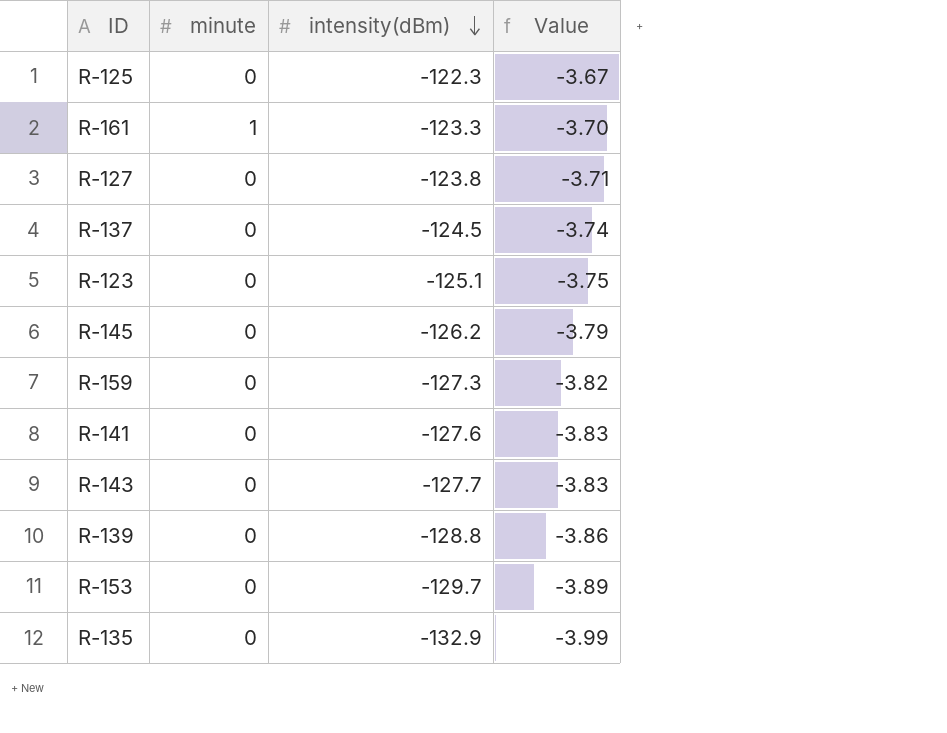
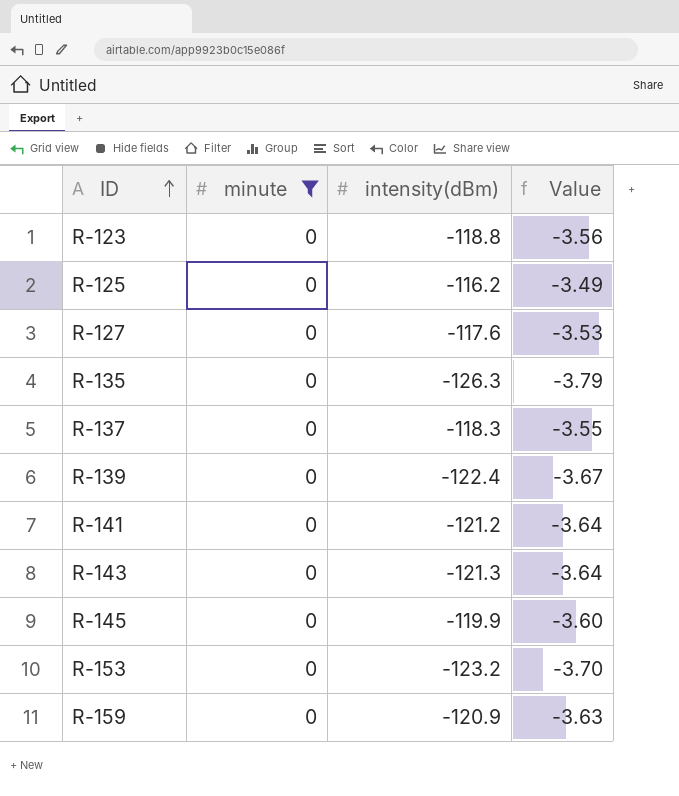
filter: none -> minute = 0
row order: intensity(dBm) descending -> ID ascending
R-123 | intensity(dBm): -125.1 -> -118.8
R-123 | Value: -3.75 -> -3.56
R-125 | intensity(dBm): -122.3 -> -116.2
R-125 | Value: -3.67 -> -3.49
R-127 | intensity(dBm): -123.8 -> -117.6
R-127 | Value: -3.71 -> -3.53
R-135 | intensity(dBm): -132.9 -> -126.3
R-135 | Value: -3.99 -> -3.79
R-137 | intensity(dBm): -124.5 -> -118.3
R-137 | Value: -3.74 -> -3.55
R-139 | intensity(dBm): -128.8 -> -122.4
R-139 | Value: -3.86 -> -3.67
R-141 | intensity(dBm): -127.6 -> -121.2
R-141 | Value: -3.83 -> -3.64
R-143 | intensity(dBm): -127.7 -> -121.3
R-143 | Value: -3.83 -> -3.64
R-145 | intensity(dBm): -126.2 -> -119.9
R-145 | Value: -3.79 -> -3.60
R-153 | intensity(dBm): -129.7 -> -123.2
R-153 | Value: -3.89 -> -3.70
R-159 | intensity(dBm): -127.3 -> -120.9
R-159 | Value: -3.82 -> -3.63

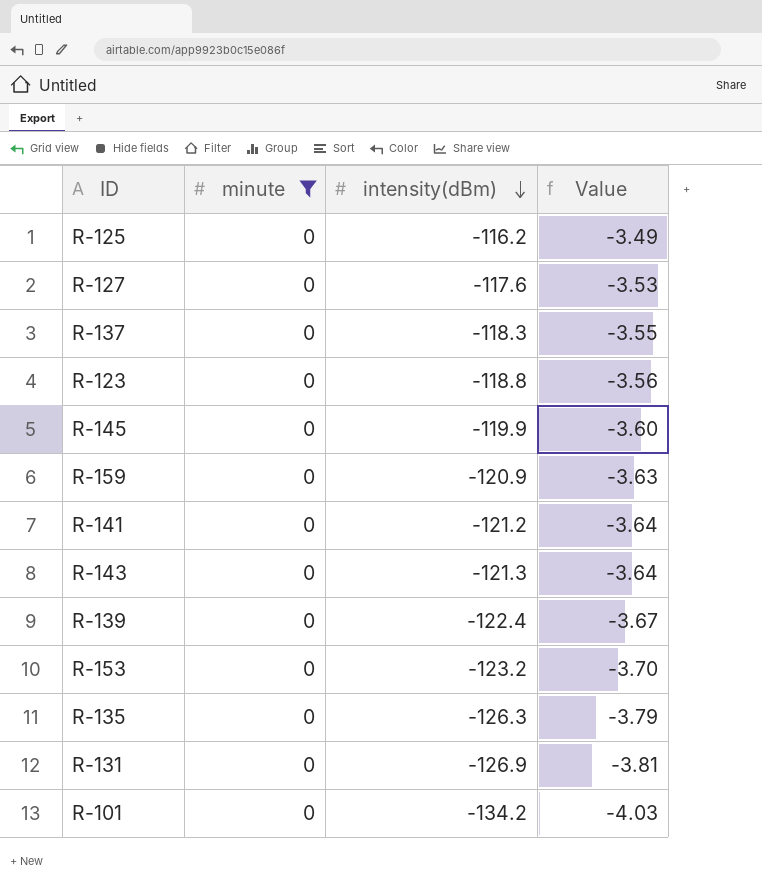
row order: ID ascending -> intensity(dBm) descending
row R-131: none -> 0 | -126.9 | -3.81
row R-101: none -> 0 | -134.2 | -4.03

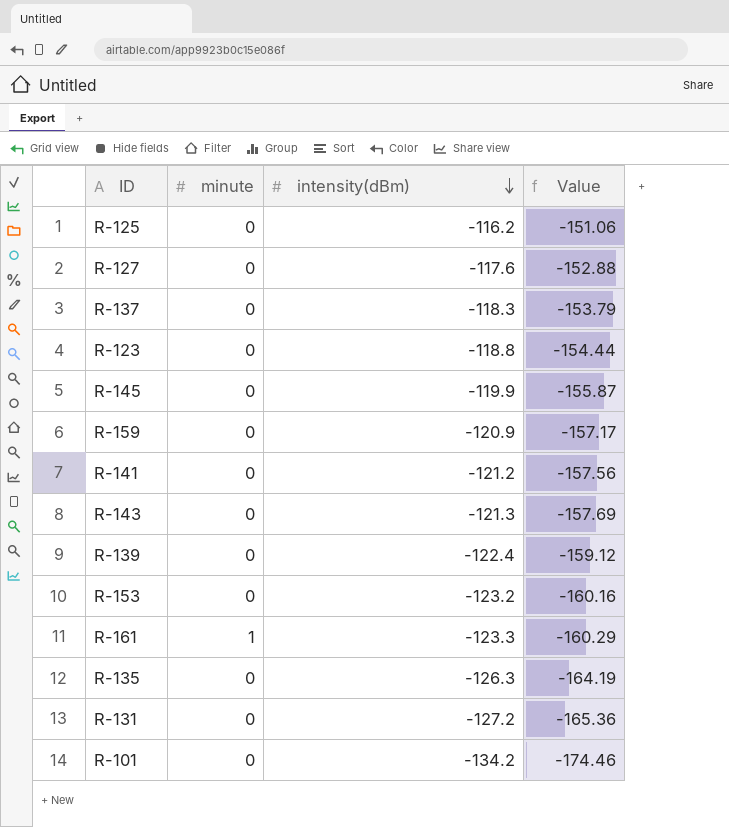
filter: minute = 0 -> none
column Value | formula: [intensity(dBm)] * 0.03 -> [intensity(dBm)] * 1.3
R-131 | intensity(dBm): -126.9 -> -127.2

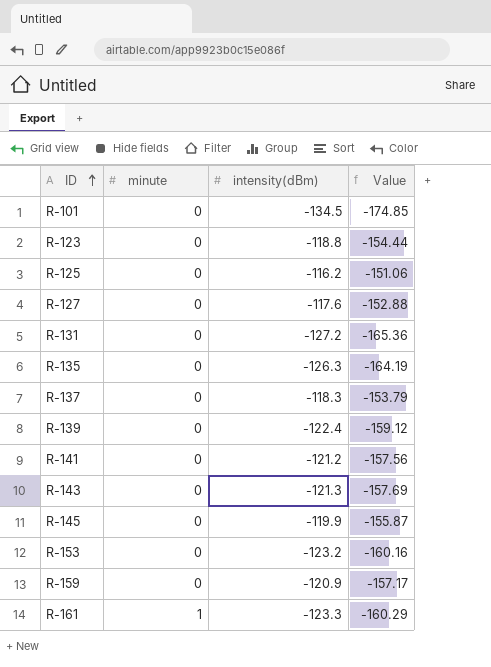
row order: intensity(dBm) descending -> ID ascending
R-101 | intensity(dBm): -134.2 -> -134.5
R-101 | Value: -174.46 -> -174.85

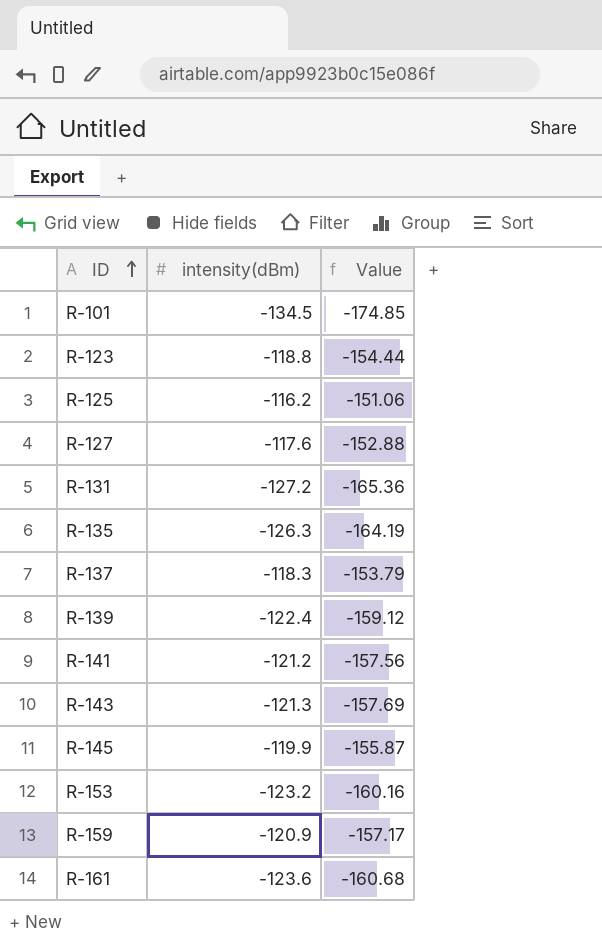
column minute | position: 2 -> none
R-161 | intensity(dBm): -123.3 -> -123.6
R-161 | Value: -160.29 -> -160.68

